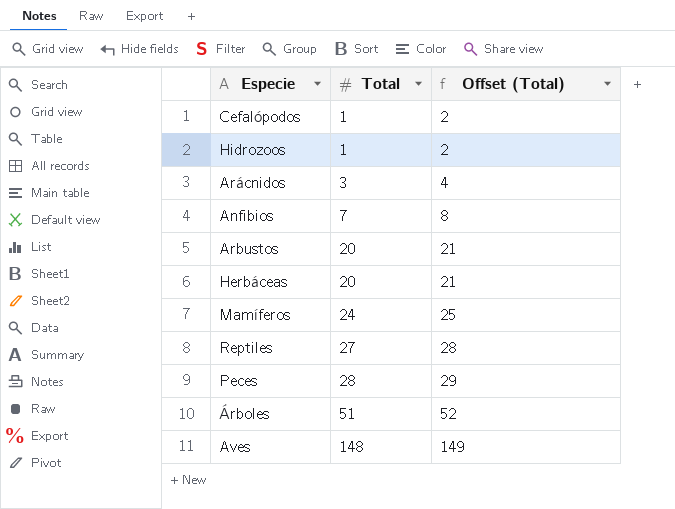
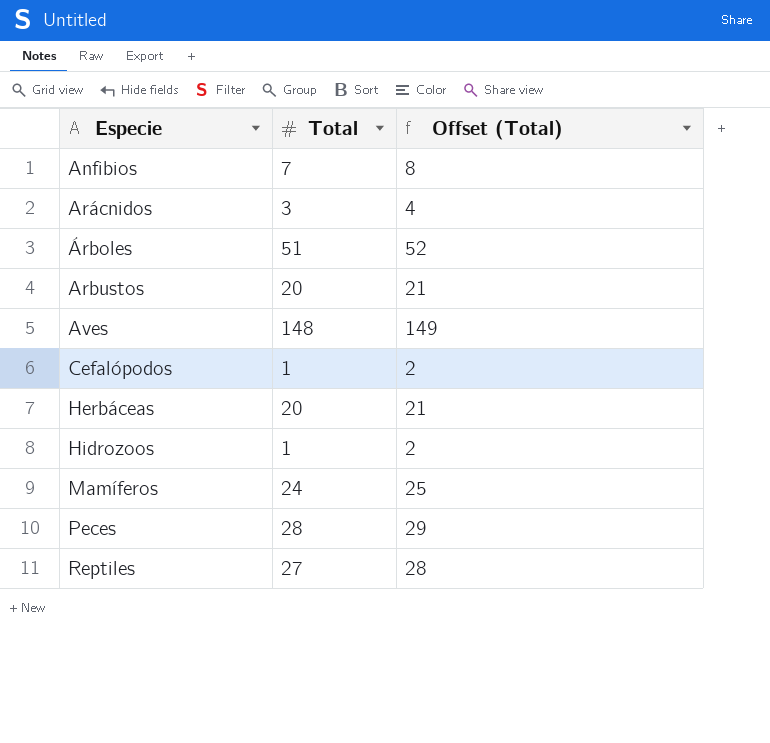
row order: Total ascending -> Especie ascending

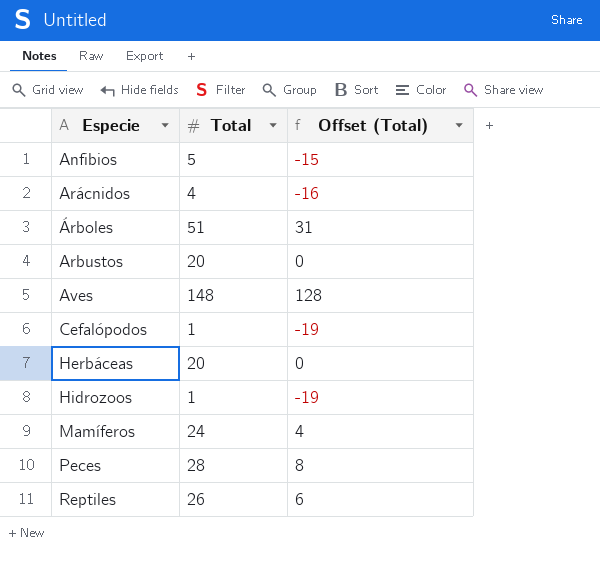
column Offset (Total) | formula: [Total] + 1 -> [Total] - 20
Anfibios | Total: 7 -> 5
Arácnidos | Total: 3 -> 4
Reptiles | Total: 27 -> 26

